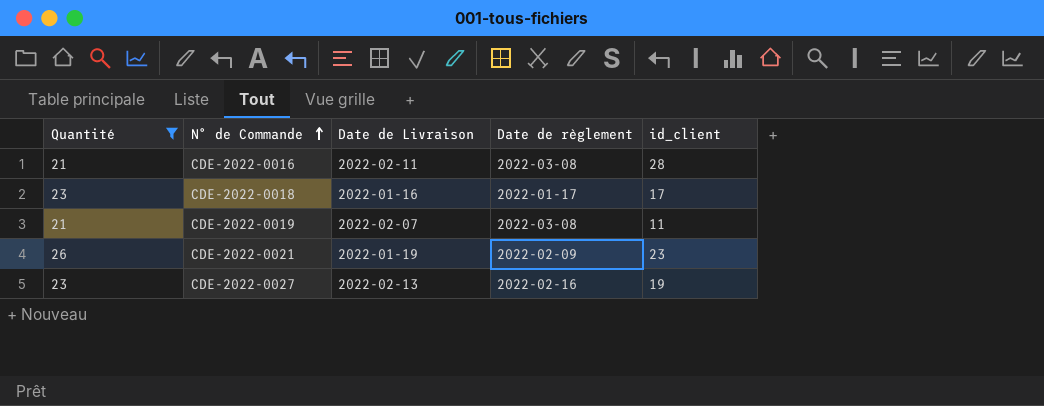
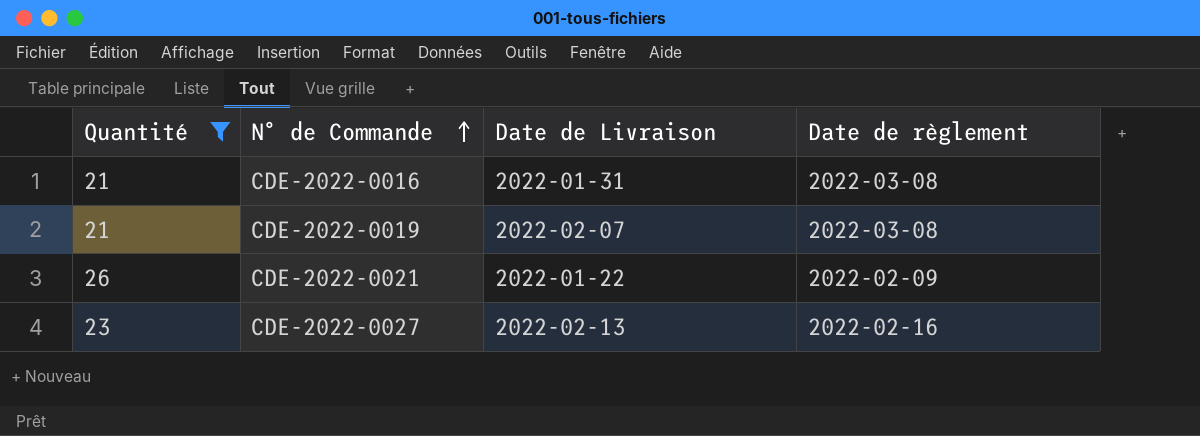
column id_client | position: 5 -> none
row CDE-2022-0018: 23 | 2022-01-16 | 2022-01-17 | 17 -> none
CDE-2022-0016 | Date de Livraison: 2022-02-11 -> 2022-01-31
CDE-2022-0021 | Date de Livraison: 2022-01-19 -> 2022-01-22

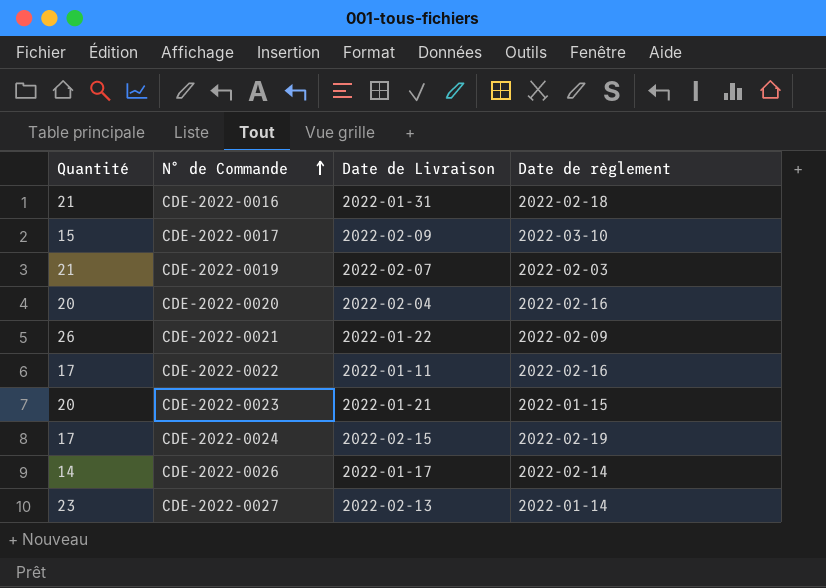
filter: Quantité >= 21 -> none
CDE-2022-0016 | Date de règlement: 2022-03-08 -> 2022-02-18
CDE-2022-0019 | Date de règlement: 2022-03-08 -> 2022-02-03
CDE-2022-0027 | Date de règlement: 2022-02-16 -> 2022-01-14

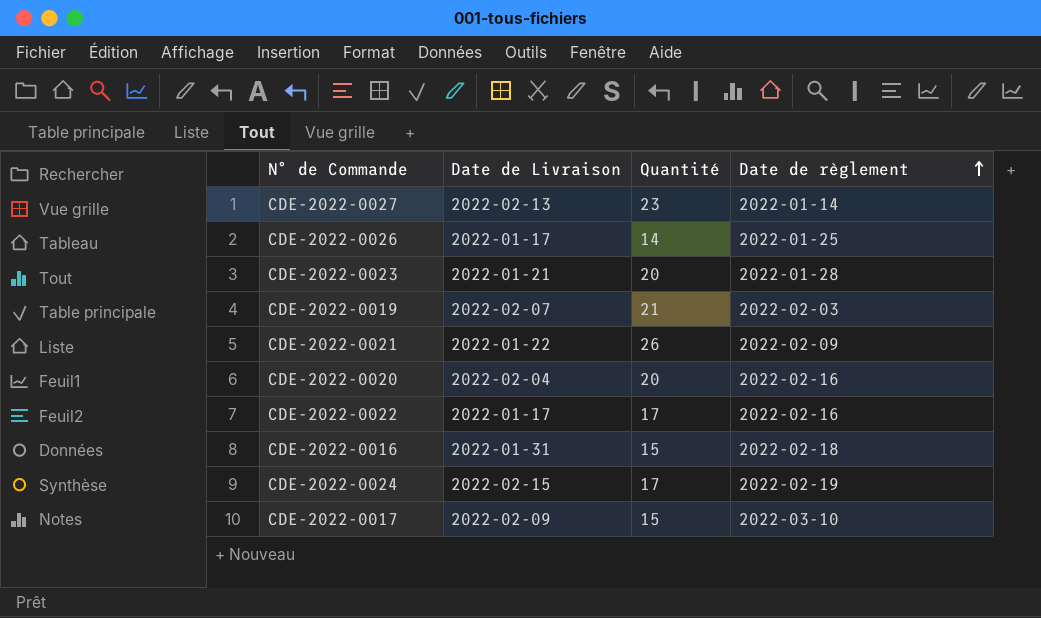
row order: N° de Commande ascending -> Date de règlement ascending
column Quantité | position: 1 -> 3
CDE-2022-0026 | Date de règlement: 2022-02-14 -> 2022-01-25
CDE-2022-0023 | Date de règlement: 2022-01-15 -> 2022-01-28
CDE-2022-0022 | Date de Livraison: 2022-01-11 -> 2022-01-17
CDE-2022-0016 | Quantité: 21 -> 15

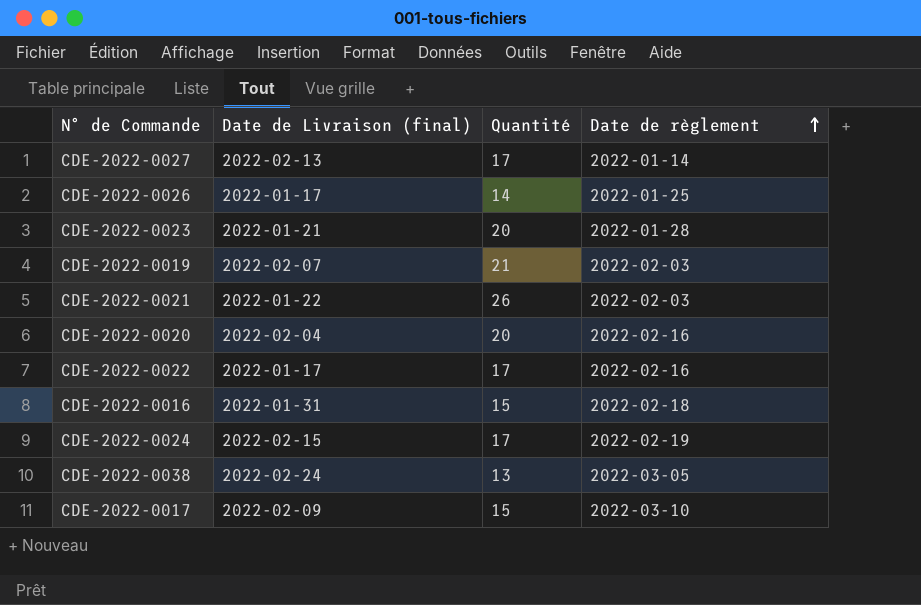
column name: Date de Livraison -> Date de Livraison (final)
CDE-2022-0027 | Quantité: 23 -> 17
CDE-2022-0021 | Date de règlement: 2022-02-09 -> 2022-02-03
row CDE-2022-0038: none -> 2022-02-24 | 13 | 2022-03-05

